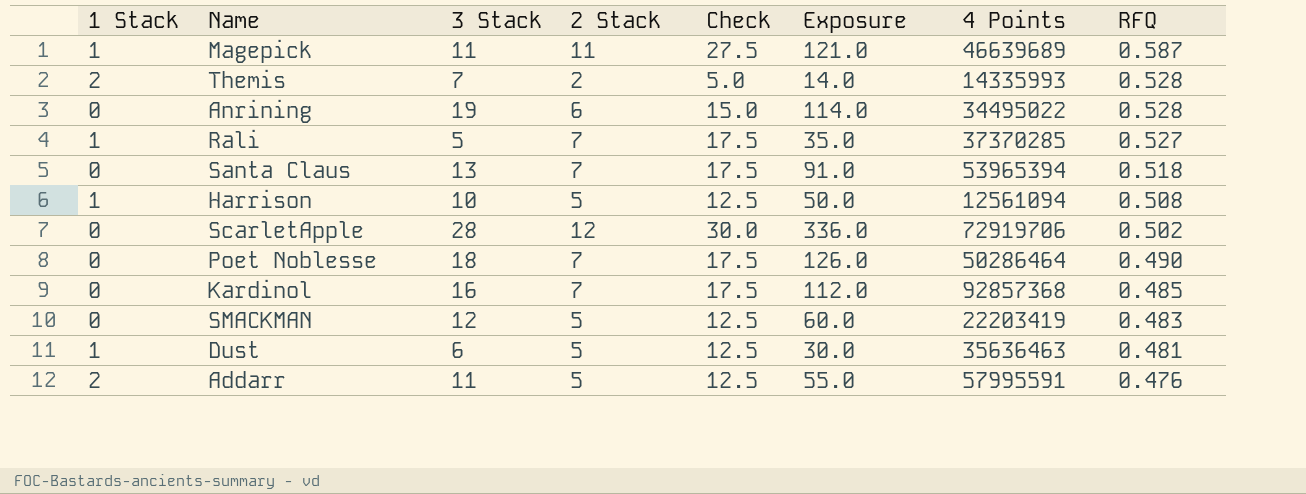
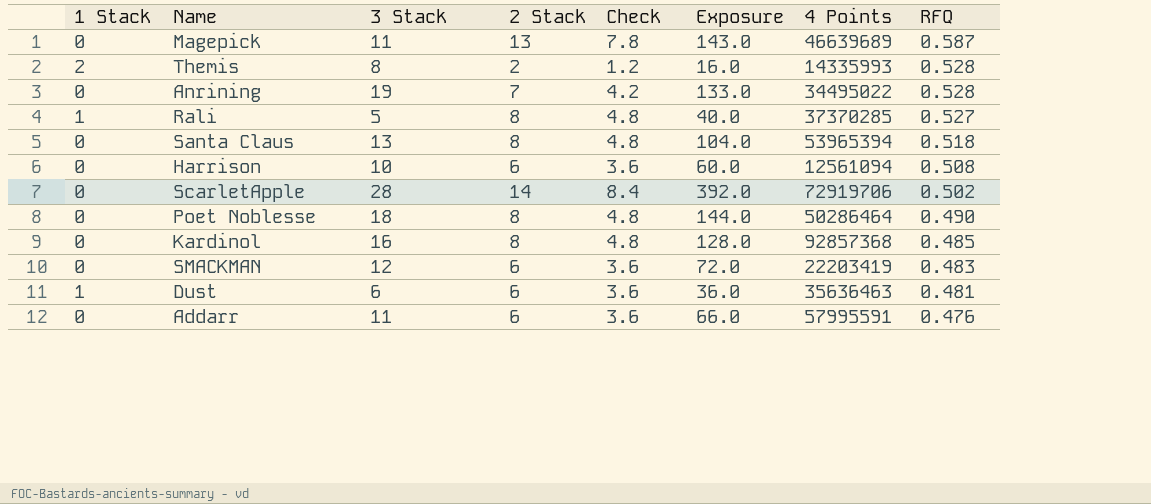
column Check | formula: [2 Stack] * 2.5 -> [2 Stack] * 0.6
Magepick | 1 Stack: 1 -> 0
Magepick | 2 Stack: 11 -> 13
Magepick | Exposure: 121.0 -> 143.0
Themis | 3 Stack: 7 -> 8
Themis | Exposure: 14.0 -> 16.0
Anrining | 2 Stack: 6 -> 7
Anrining | Exposure: 114.0 -> 133.0
Rali | 2 Stack: 7 -> 8
Rali | Exposure: 35.0 -> 40.0
Santa Claus | 2 Stack: 7 -> 8
Santa Claus | Exposure: 91.0 -> 104.0
Harrison | 1 Stack: 1 -> 0
Harrison | 2 Stack: 5 -> 6
Harrison | Exposure: 50.0 -> 60.0
ScarletApple | 2 Stack: 12 -> 14
ScarletApple | Exposure: 336.0 -> 392.0
Poet Noblesse | 2 Stack: 7 -> 8
Poet Noblesse | Exposure: 126.0 -> 144.0
Kardinol | 2 Stack: 7 -> 8
Kardinol | Exposure: 112.0 -> 128.0
SMACKMAN | 2 Stack: 5 -> 6
SMACKMAN | Exposure: 60.0 -> 72.0
Dust | 2 Stack: 5 -> 6
Dust | Exposure: 30.0 -> 36.0
Addarr | 1 Stack: 2 -> 0
Addarr | 2 Stack: 5 -> 6
Addarr | Exposure: 55.0 -> 66.0

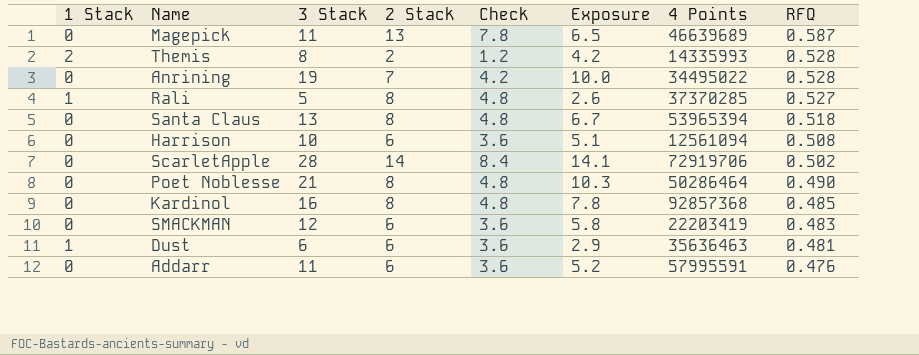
column Exposure | formula: [3 Stack] * [2 Stack] -> [3 Stack] * [RFQ]
Poet Noblesse | 3 Stack: 18 -> 21

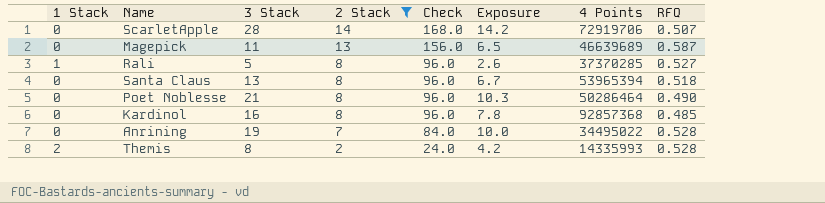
filter: none -> 2 Stack != 6
row order: RFQ descending -> 2 Stack descending
column Check | formula: [2 Stack] * 0.6 -> [2 Stack] * 12
ScarletApple | Exposure: 14.1 -> 14.2
ScarletApple | RFQ: 0.502 -> 0.507

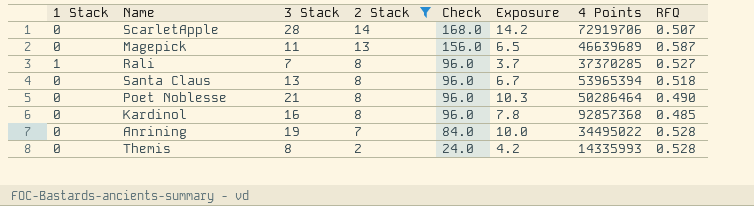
Rali | 3 Stack: 5 -> 7
Rali | Exposure: 2.6 -> 3.7
Themis | 1 Stack: 2 -> 0

